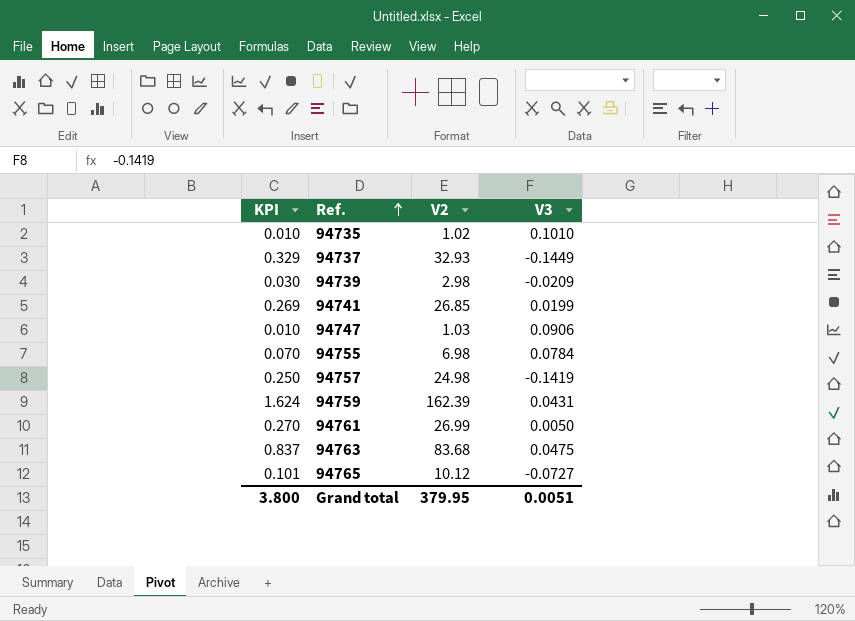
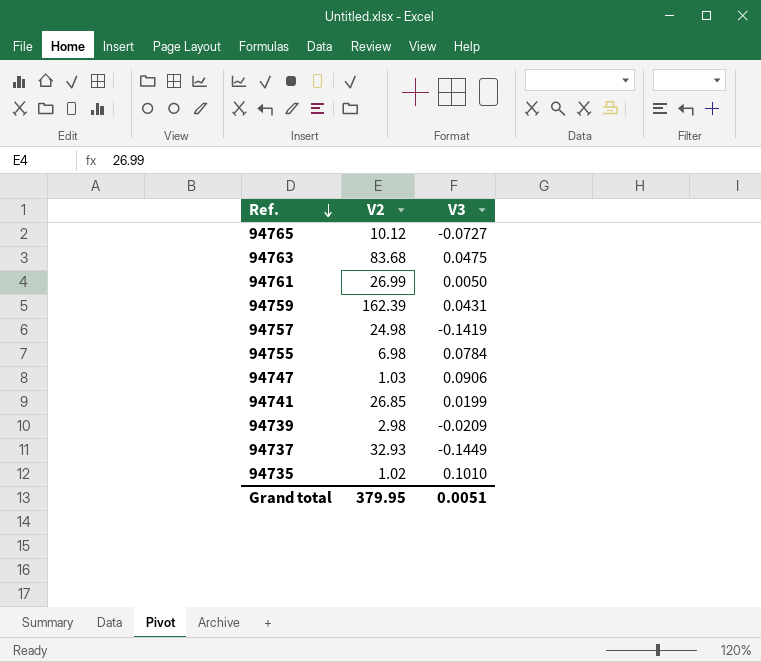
row order: Ref. ascending -> Ref. descending
column KPI | formula: [V2] * 0.01 -> none

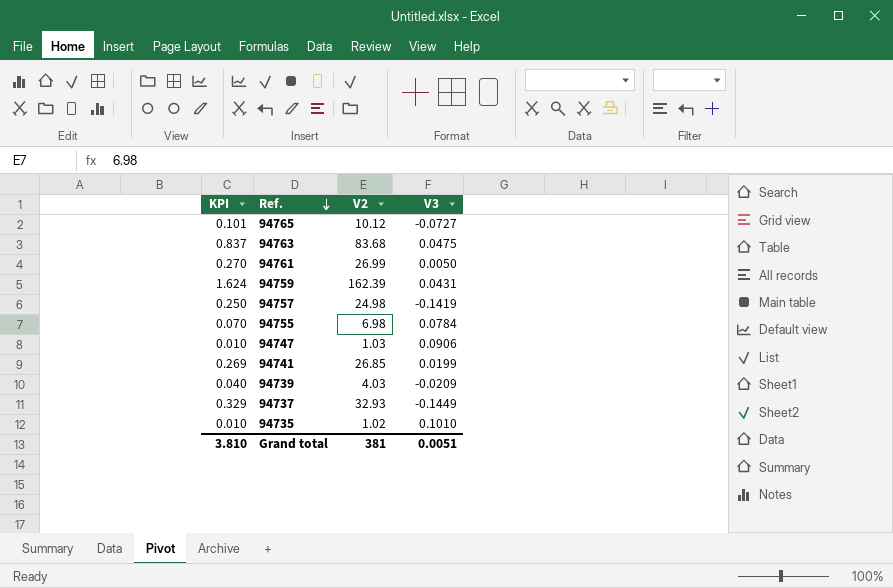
column KPI | formula: none -> [V2] * 0.01
94739 | V2: 2.98 -> 4.03
Grand total | V2: 379.95 -> 381

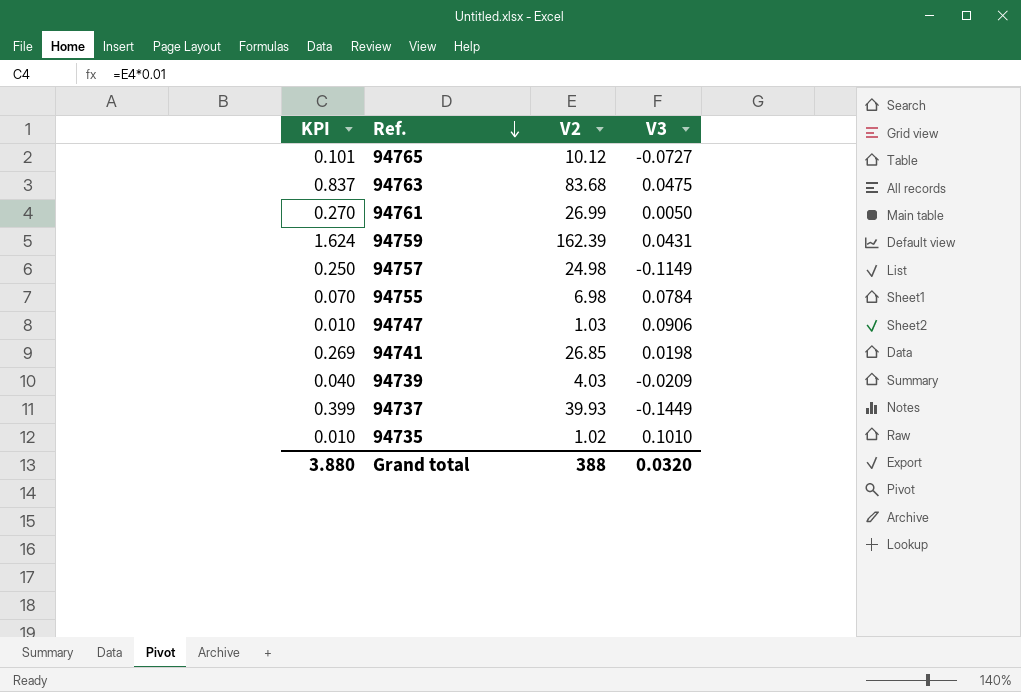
94757 | V3: -0.1419 -> -0.1149
94741 | V3: 0.0199 -> 0.0198
94737 | KPI: 0.329 -> 0.399
94737 | V2: 32.93 -> 39.93
Grand total | KPI: 3.810 -> 3.880
Grand total | V2: 381 -> 388
Grand total | V3: 0.0051 -> 0.0320

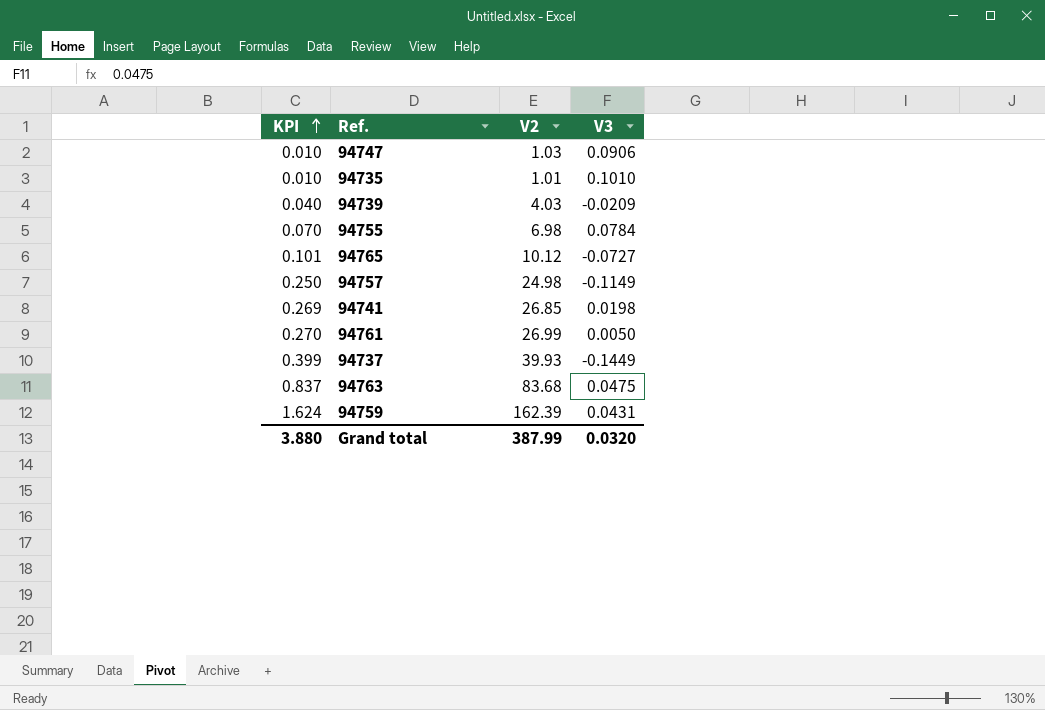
row order: Ref. descending -> KPI ascending
94735 | V2: 1.02 -> 1.01
Grand total | V2: 388 -> 387.99

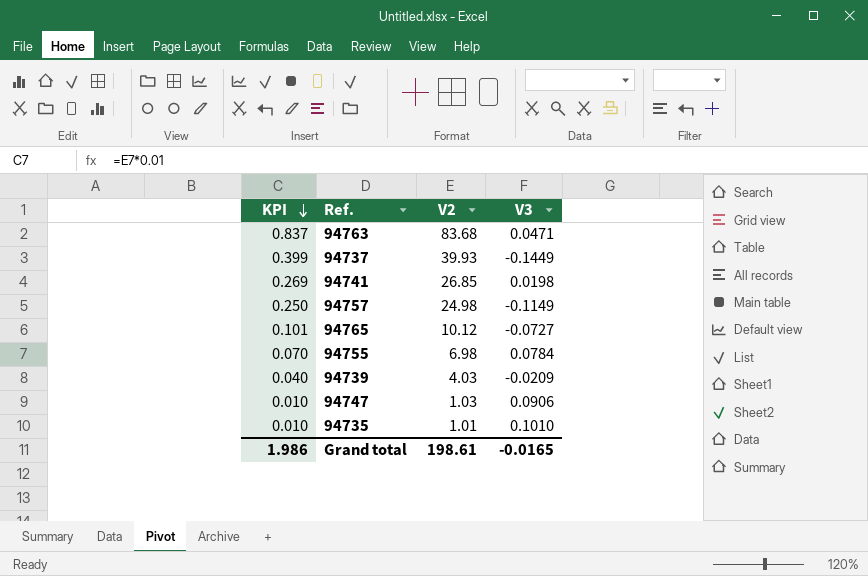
row order: KPI ascending -> KPI descending
row 94761: 0.270 | 26.99 | 0.0050 -> none
row 94759: 1.624 | 162.39 | 0.0431 -> none
94763 | V3: 0.0475 -> 0.0471
Grand total | KPI: 3.880 -> 1.986
Grand total | V2: 387.99 -> 198.61
Grand total | V3: 0.0320 -> -0.0165

